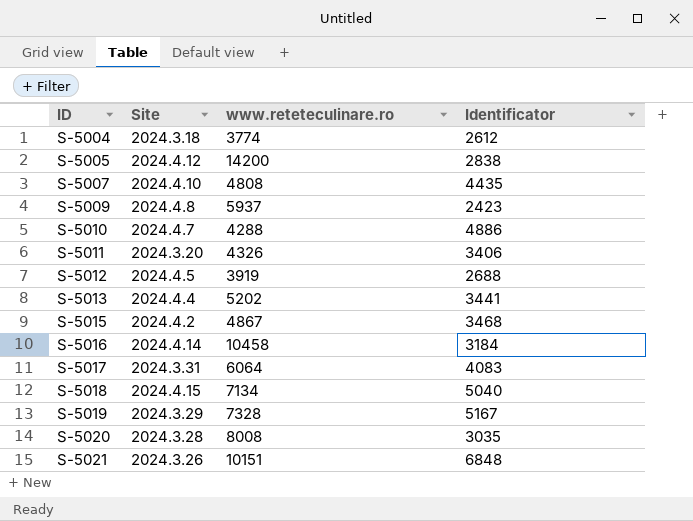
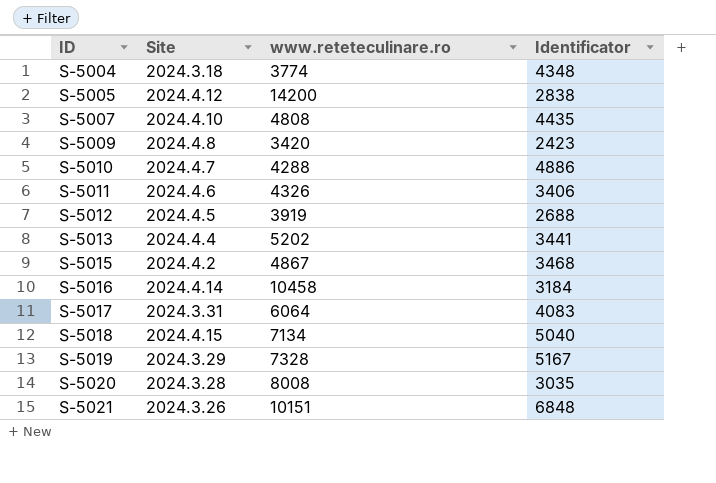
S-5004 | Identificator: 2612 -> 4348
S-5009 | www.reteteculinare.ro: 5937 -> 3420
S-5011 | Site: 2024.3.20 -> 2024.4.6

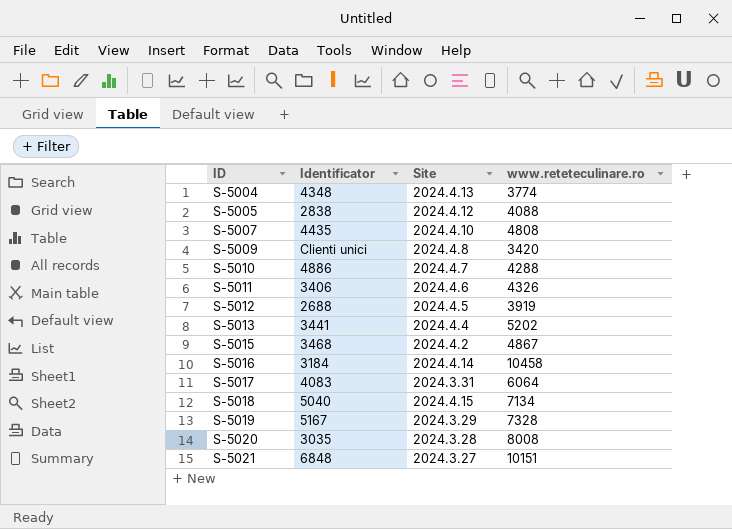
column Identificator | position: 4 -> 2
S-5004 | Site: 2024.3.18 -> 2024.4.13
S-5005 | www.reteteculinare.ro: 14200 -> 4088
S-5009 | Identificator: 2423 -> Clienti unici
S-5021 | Site: 2024.3.26 -> 2024.3.27

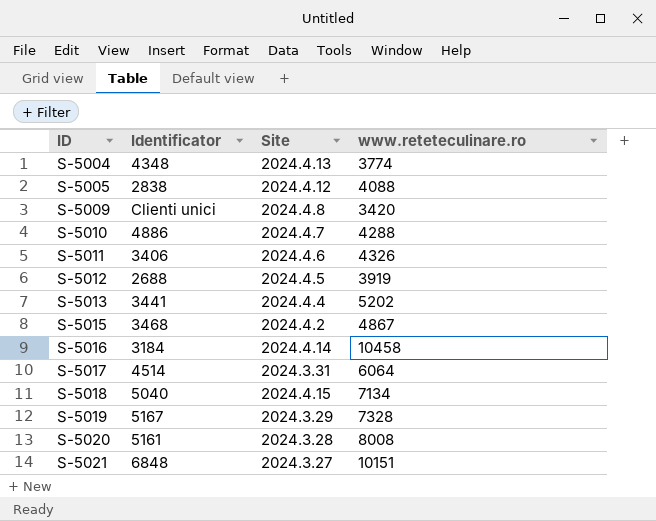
row S-5007: 4435 | 2024.4.10 | 4808 -> none
S-5017 | Identificator: 4083 -> 4514
S-5020 | Identificator: 3035 -> 5161

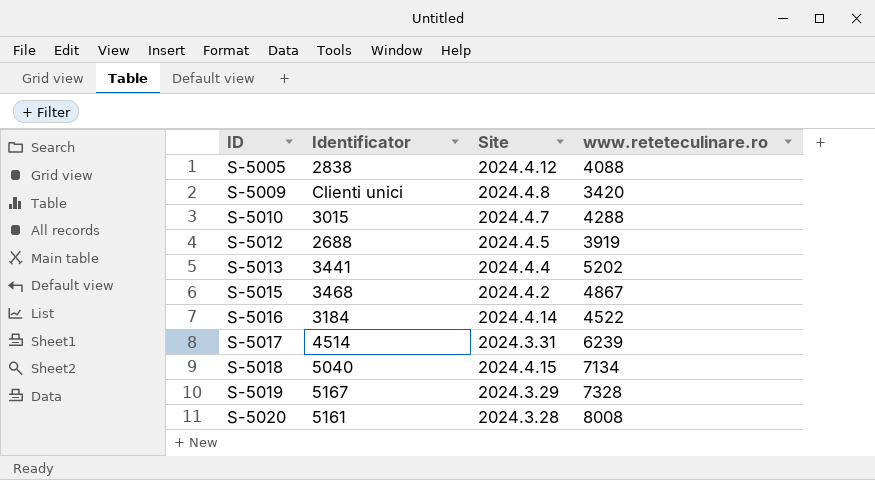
row S-5004: 4348 | 2024.4.13 | 3774 -> none
row S-5011: 3406 | 2024.4.6 | 4326 -> none
row S-5021: 6848 | 2024.3.27 | 10151 -> none
S-5010 | Identificator: 4886 -> 3015
S-5016 | www.reteteculinare.ro: 10458 -> 4522
S-5017 | www.reteteculinare.ro: 6064 -> 6239

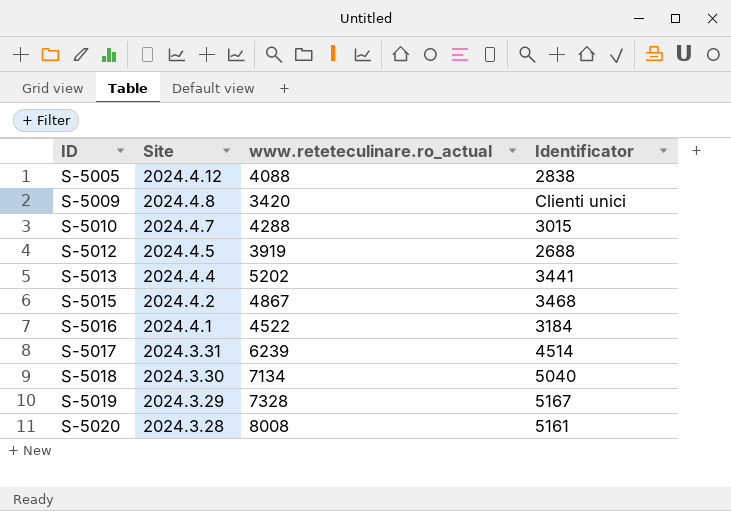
column name: www.reteteculinare.ro -> www.reteteculinare.ro_actual
column Identificator | position: 2 -> 4
S-5016 | Site: 2024.4.14 -> 2024.4.1
S-5018 | Site: 2024.4.15 -> 2024.3.30

